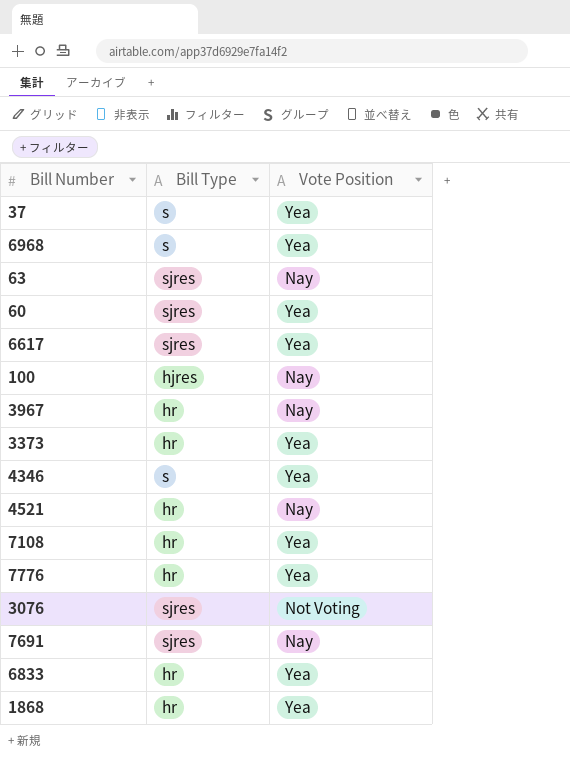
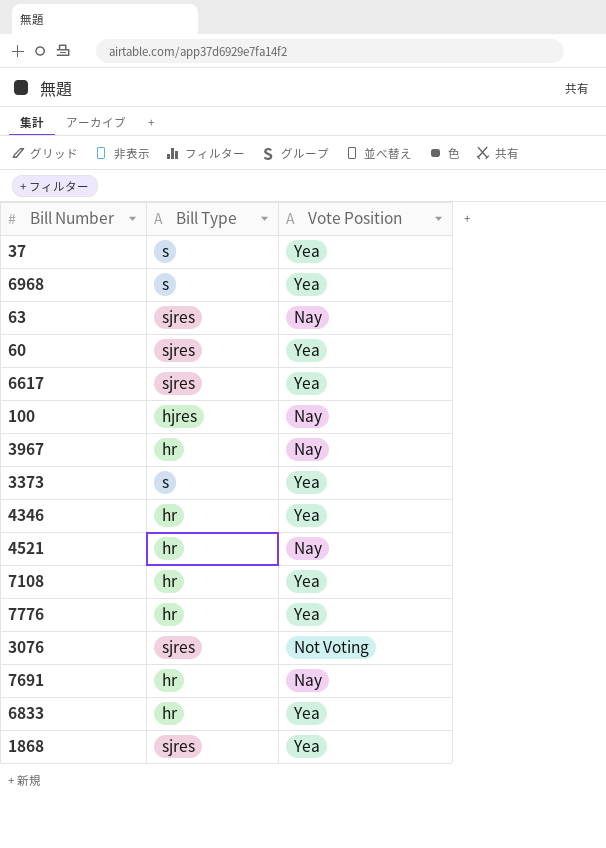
3373 | Bill Type: hr -> s
4346 | Bill Type: s -> hr
7691 | Bill Type: sjres -> hr
1868 | Bill Type: hr -> sjres

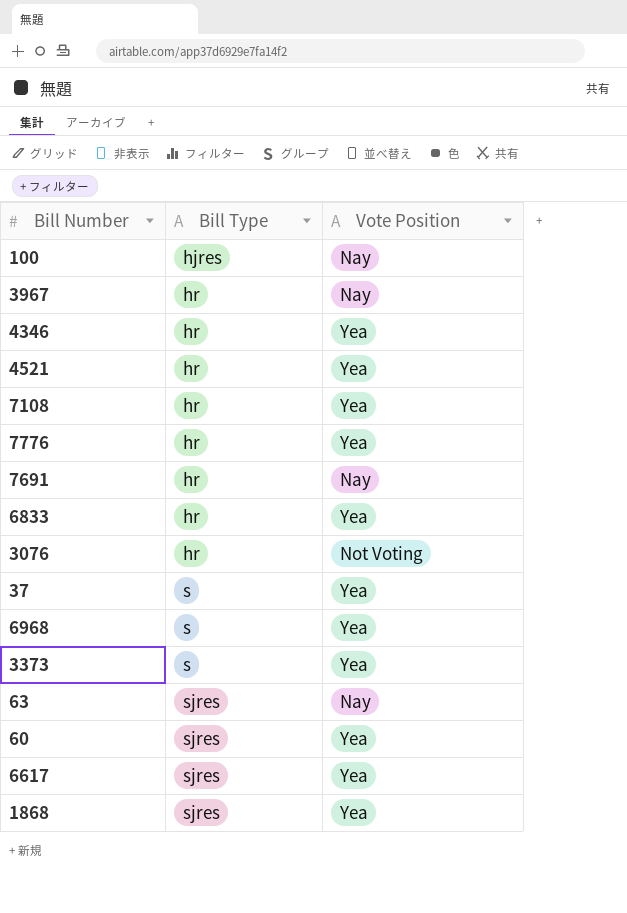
row order: none -> Bill Type ascending
4521 | Vote Position: Nay -> Yea
3076 | Bill Type: sjres -> hr

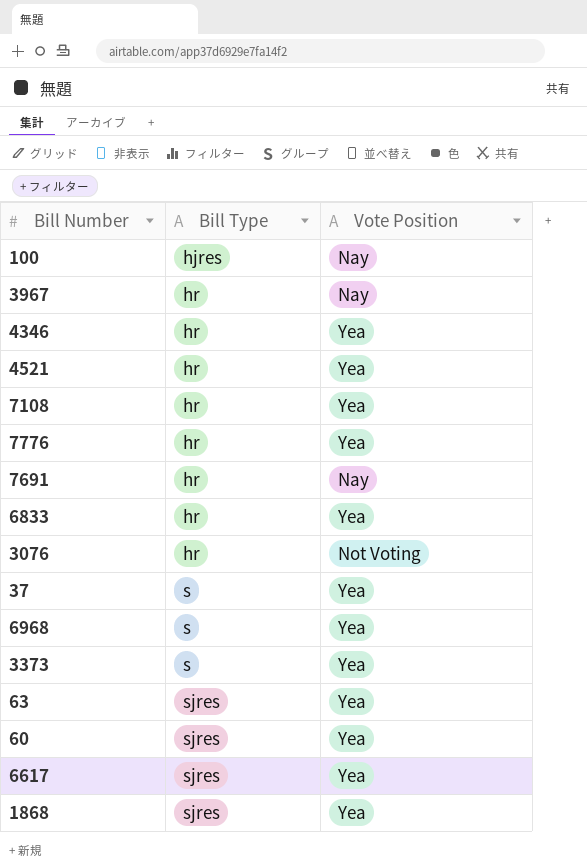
63 | Vote Position: Nay -> Yea

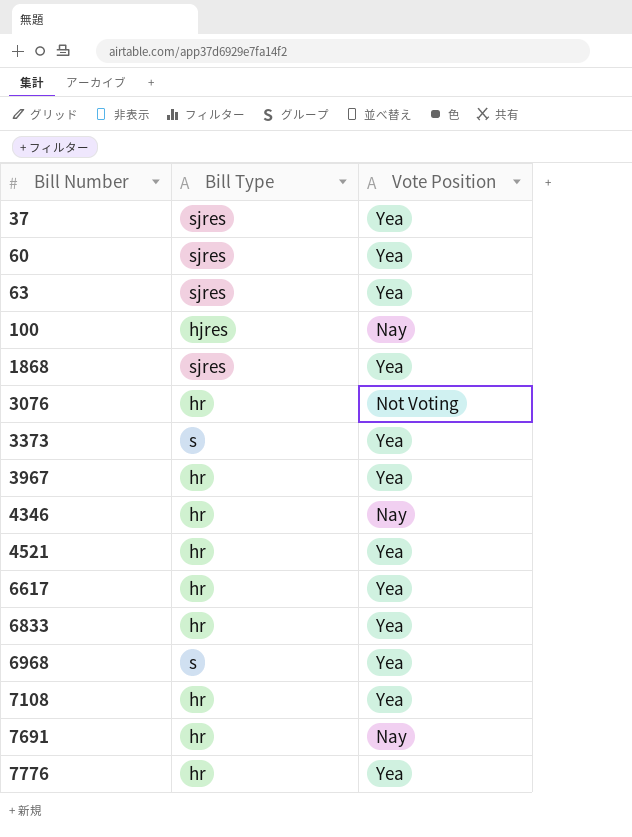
row order: Bill Type ascending -> Bill Number ascending
37 | Bill Type: s -> sjres
3967 | Vote Position: Nay -> Yea
4346 | Vote Position: Yea -> Nay
6617 | Bill Type: sjres -> hr

